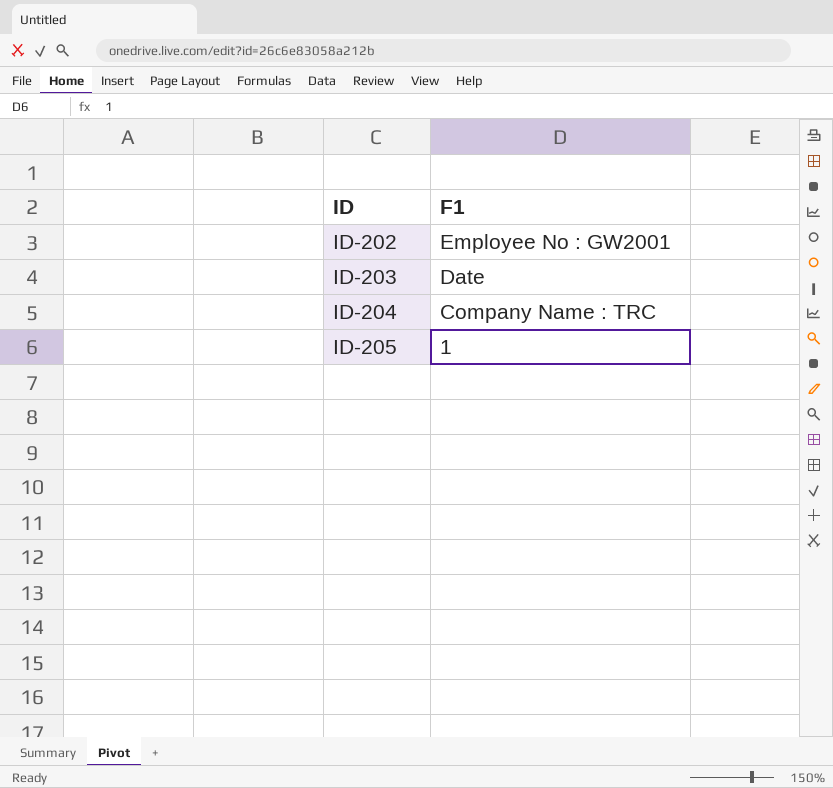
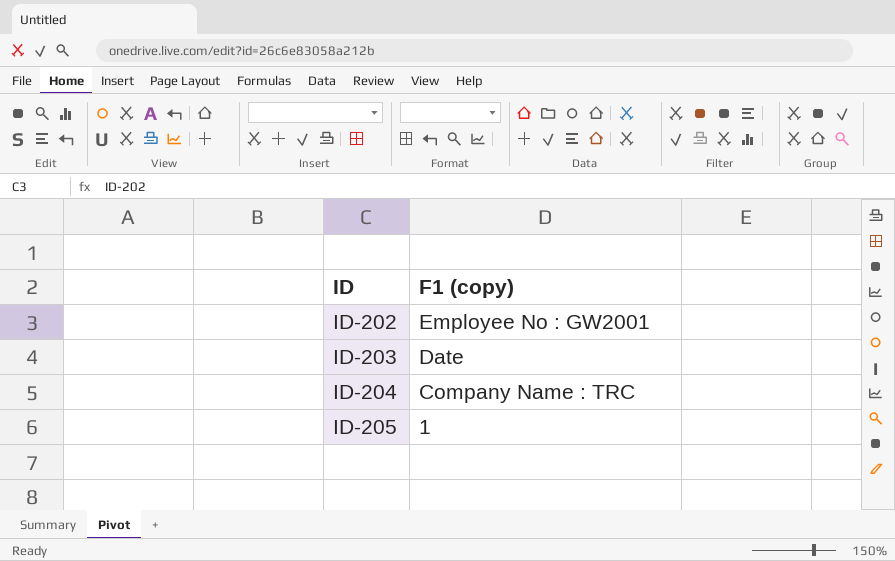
column name: F1 -> F1 (copy)

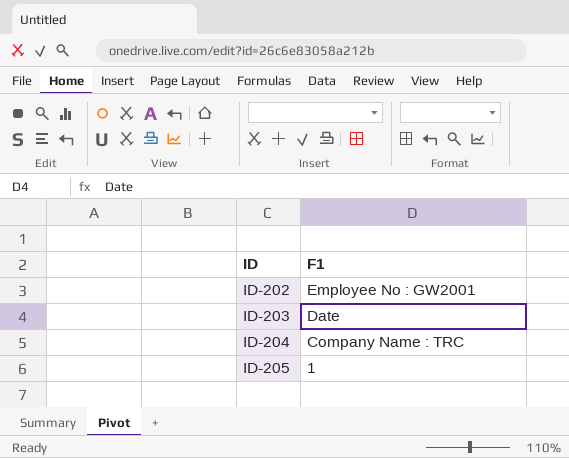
column name: F1 (copy) -> F1

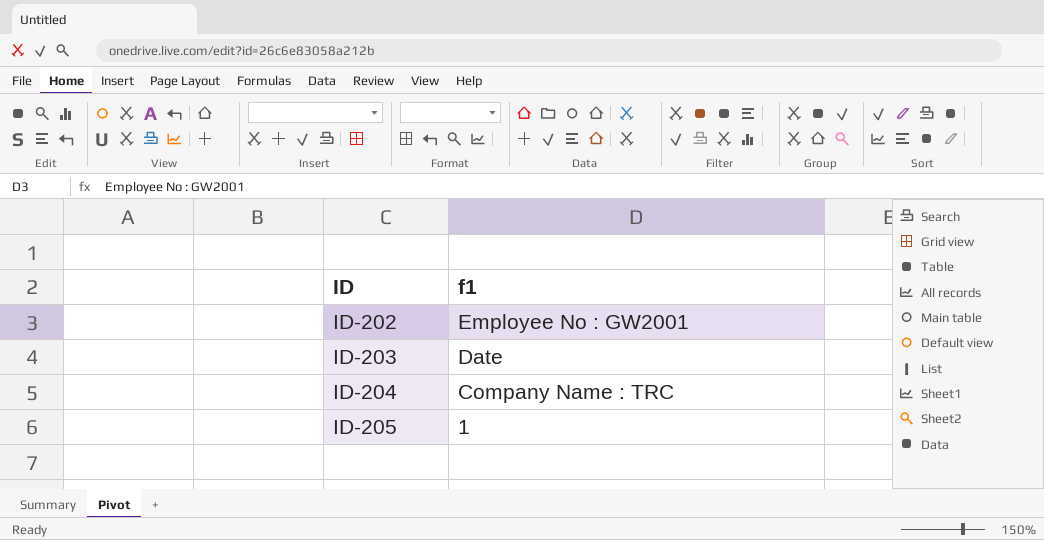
column name: F1 -> f1

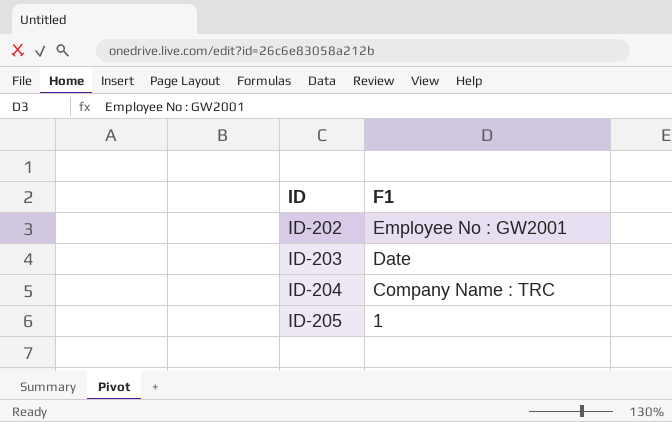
column name: f1 -> F1

